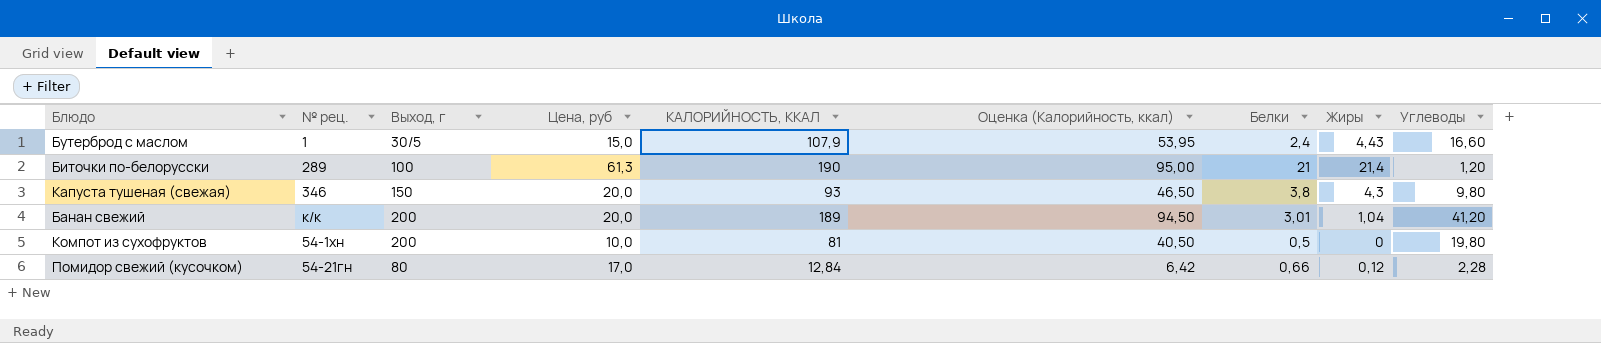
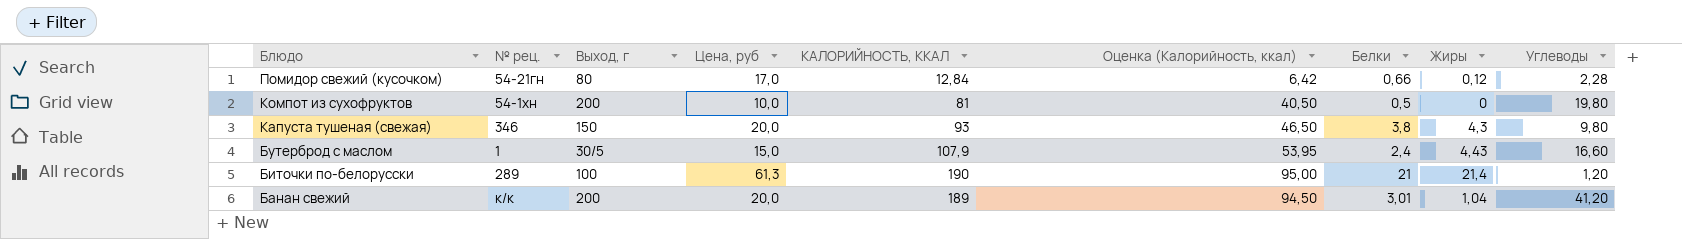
row order: none -> Блюдо descending

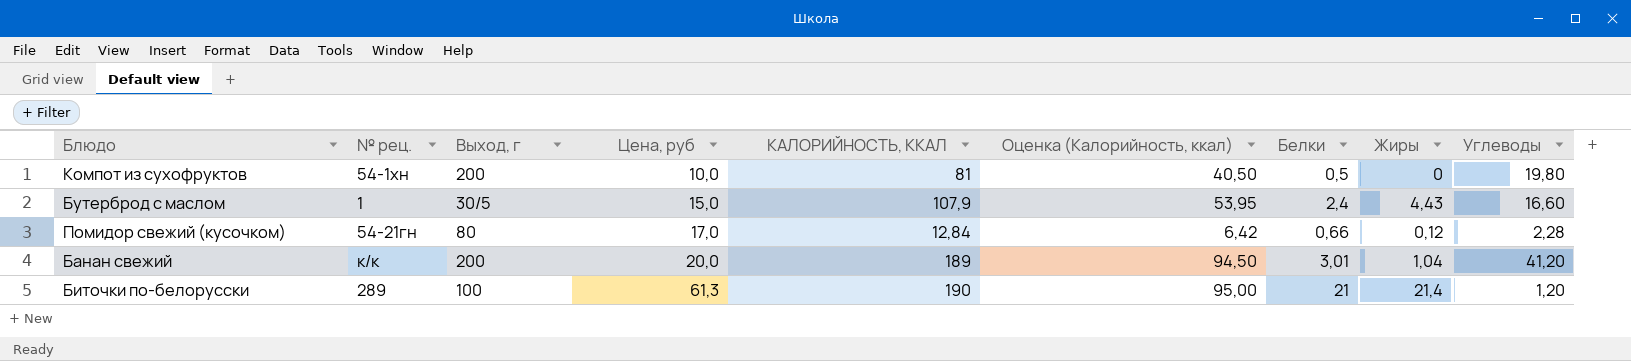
row order: Блюдо descending -> Цена, руб ascending
row Капуста тушеная (свежая): 346 | 150 | 20,0 | 93 | 46,50 | 3,8 | 4,3 | 9,80 -> none

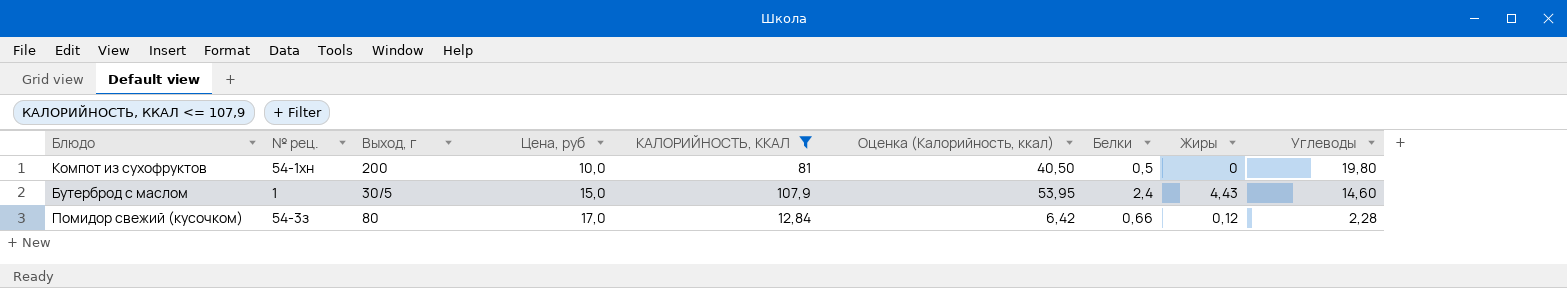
filter: none -> КАЛОРИЙНОСТЬ, ККАЛ <= 107,9
Бутерброд с маслом | Углеводы: 16,60 -> 14,60
Помидор свежий (кусочком) | № рец.: 54-21гн -> 54-3з

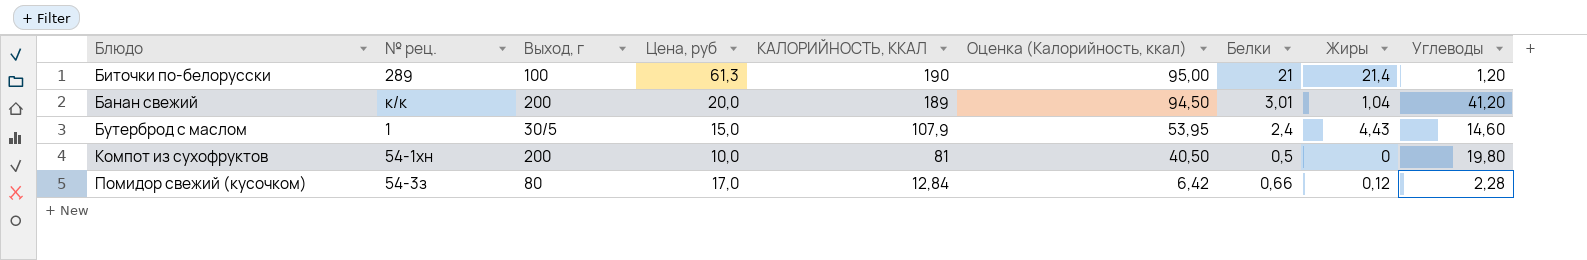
filter: КАЛОРИЙНОСТЬ, ККАЛ <= 107,9 -> none
row order: Цена, руб ascending -> КАЛОРИЙНОСТЬ, ККАЛ descending

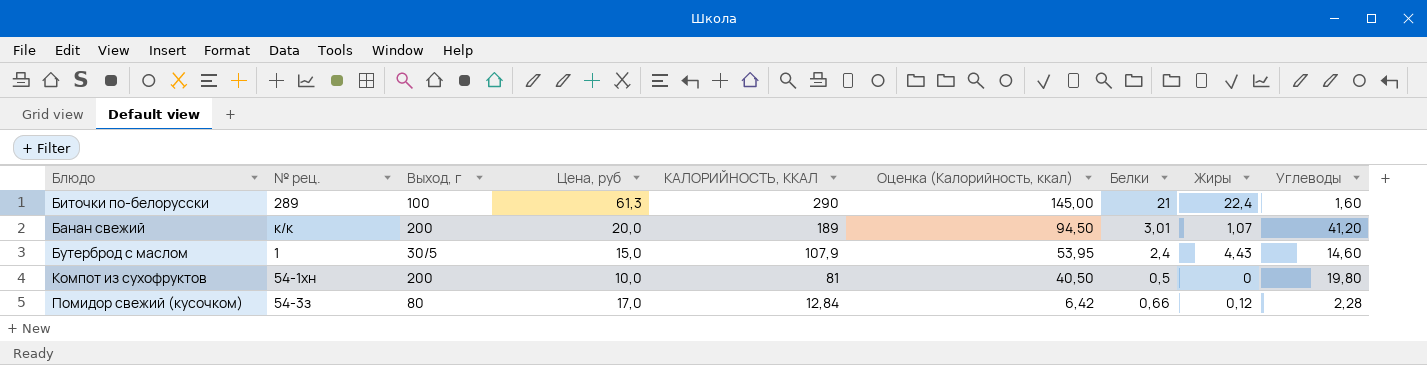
Биточки по-белорусски | КАЛОРИЙНОСТЬ, ККАЛ: 190 -> 290
Биточки по-белорусски | Оценка (Калорийность, ккал): 95,00 -> 145,00
Биточки по-белорусски | Жиры: 21,4 -> 22,4
Биточки по-белорусски | Углеводы: 1,20 -> 1,60
Банан свежий | Жиры: 1,04 -> 1,07

